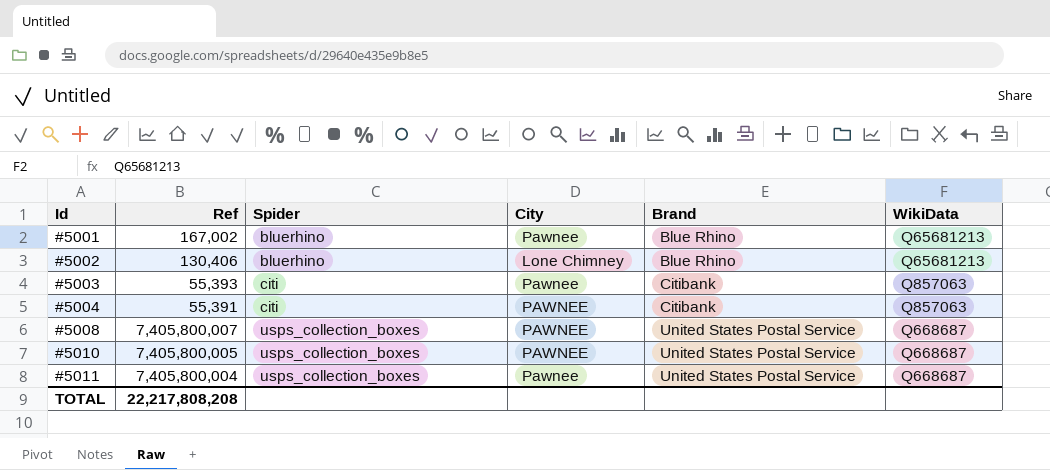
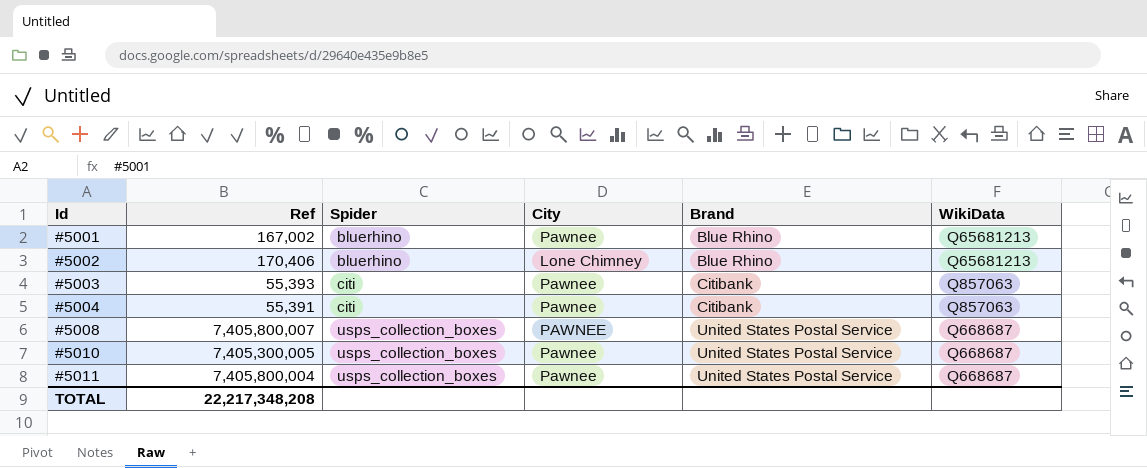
#5002 | Ref: 130,406 -> 170,406
#5004 | City: PAWNEE -> Pawnee
#5010 | Ref: 7,405,800,005 -> 7,405,300,005
#5010 | City: PAWNEE -> Pawnee
TOTAL | Ref: 22,217,808,208 -> 22,217,348,208

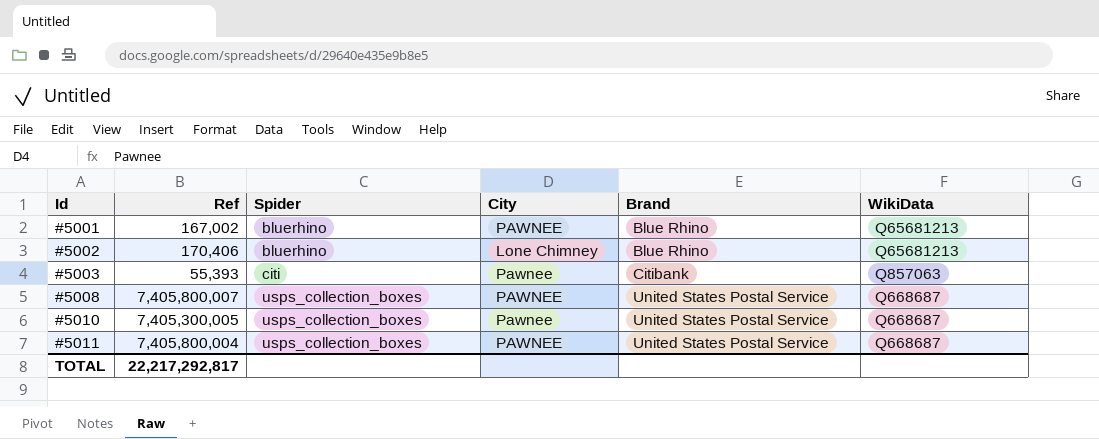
row #5004: 55,391 | citi | Pawnee | Citibank | Q857063 -> none
#5001 | City: Pawnee -> PAWNEE
#5011 | City: Pawnee -> PAWNEE
TOTAL | Ref: 22,217,348,208 -> 22,217,292,817

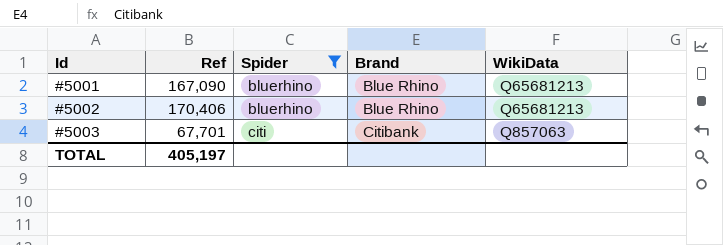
filter: none -> Spider != usps_collection_boxes
column City | position: 4 -> none
#5001 | Ref: 167,002 -> 167,090
#5003 | Ref: 55,393 -> 67,701
TOTAL | Ref: 22,217,292,817 -> 405,197

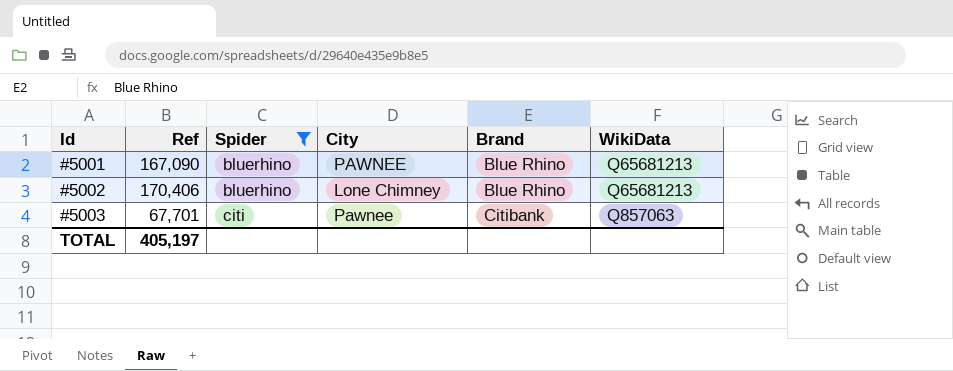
column City | position: none -> 4

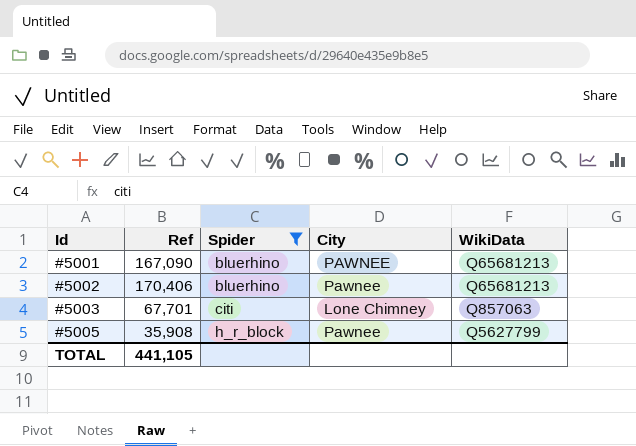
column Brand | position: 5 -> none
#5002 | City: Lone Chimney -> Pawnee
#5003 | City: Pawnee -> Lone Chimney
row #5005: none -> 35,908 | h_r_block | Pawnee | Q5627799
TOTAL | Ref: 405,197 -> 441,105

